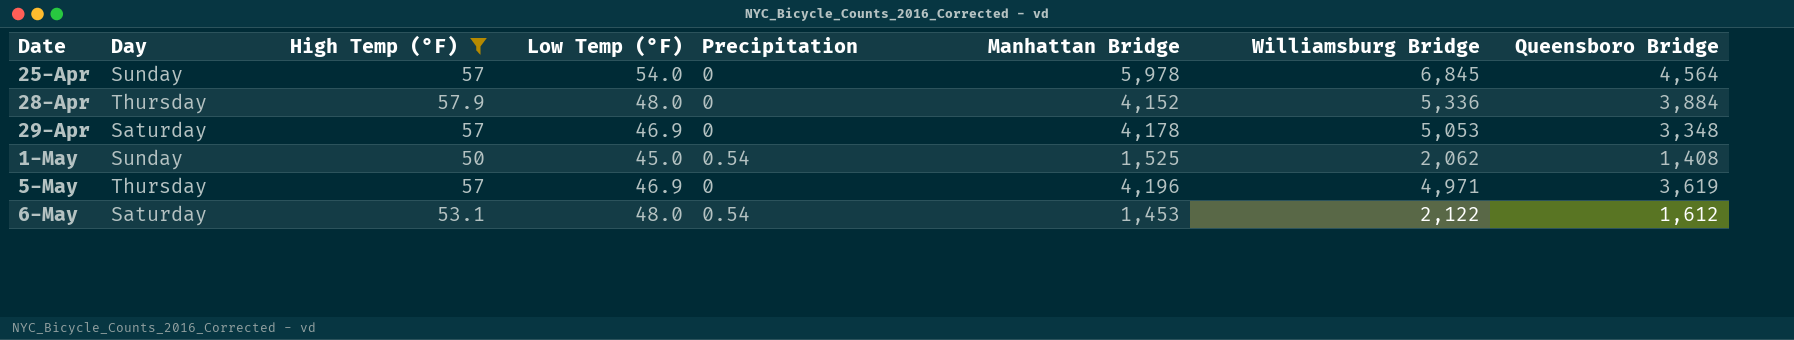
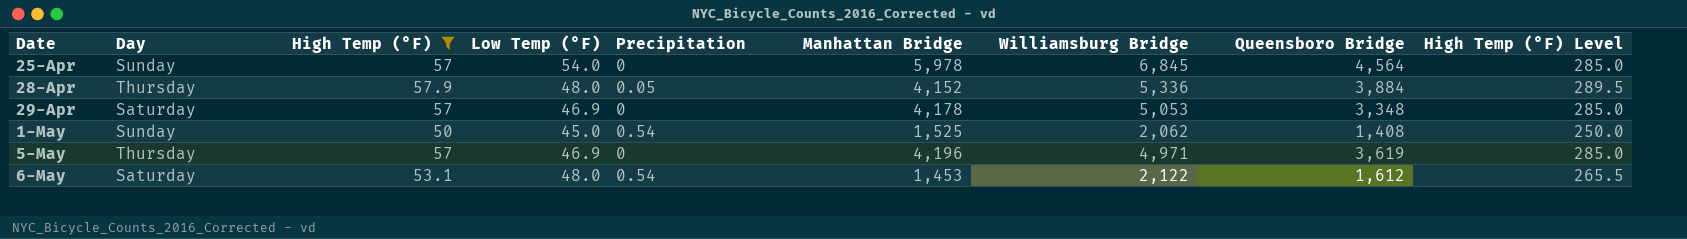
column High Temp (°F) Level | formula: none -> [High Temp (°F)] * 5
28-Apr | Precipitation: 0 -> 0.05

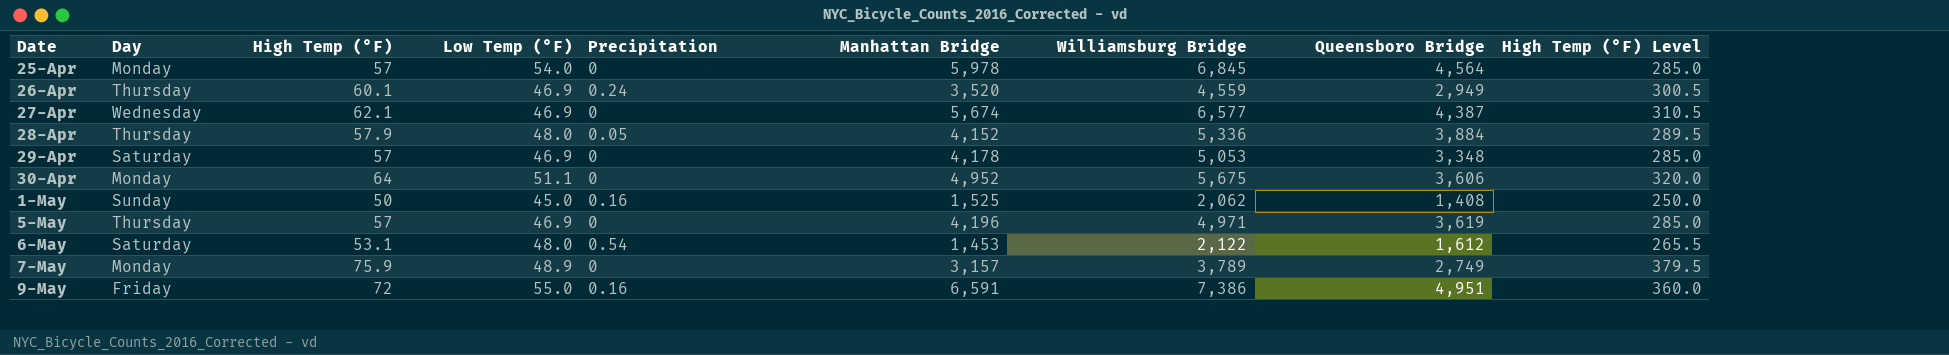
filter: High Temp (°F) <= 57.9 -> none
25-Apr | Day: Sunday -> Monday
1-May | Precipitation: 0.54 -> 0.16

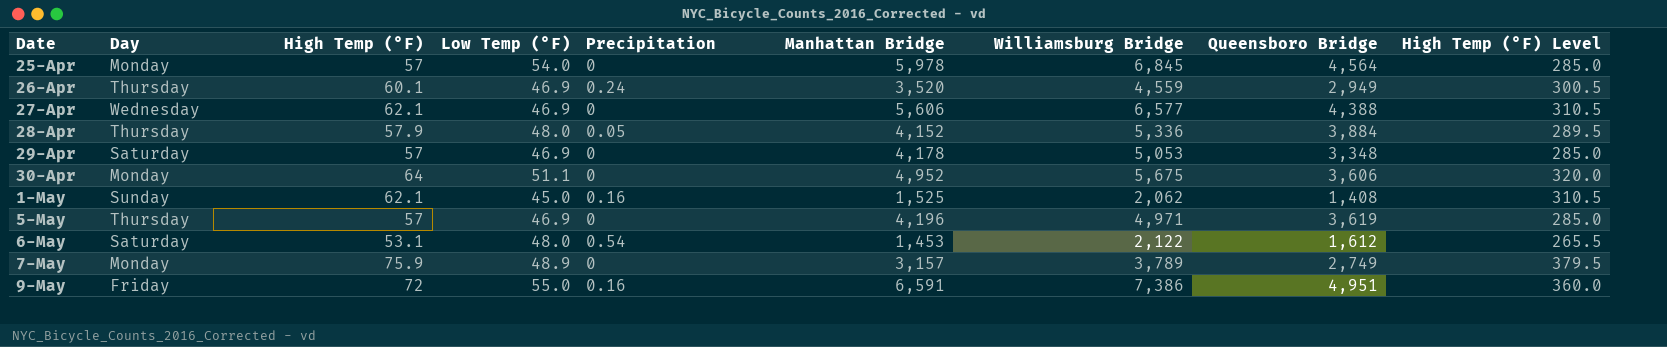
27-Apr | Manhattan Bridge: 5,674 -> 5,606
27-Apr | Queensboro Bridge: 4,387 -> 4,388
1-May | High Temp (°F): 50 -> 62.1
1-May | High Temp (°F) Level: 250.0 -> 310.5

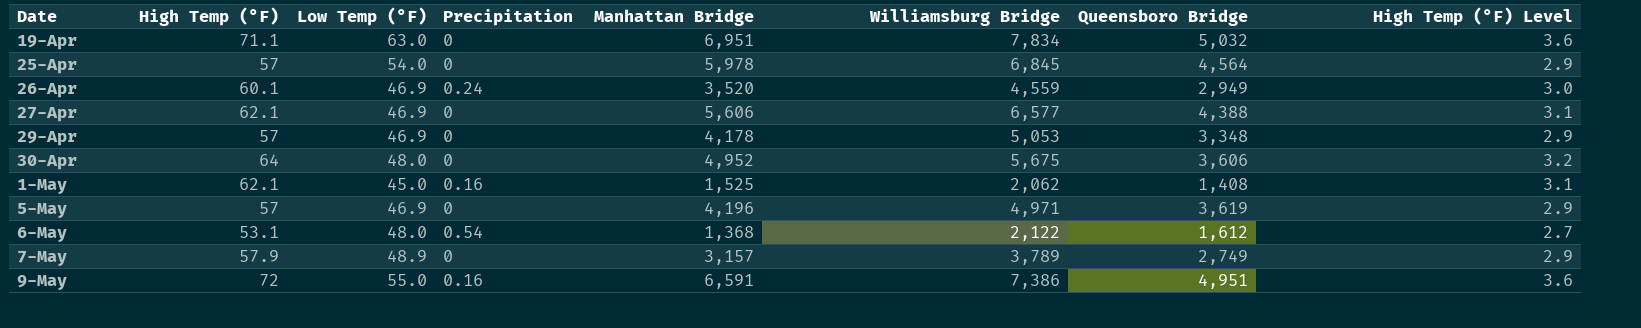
column Day | position: 2 -> none
column High Temp (°F) Level | formula: [High Temp (°F)] * 5 -> [High Temp (°F)] * 0.05
row 28-Apr: Thursday | 57.9 | 48.0 | 0.05 | 4,152 | 5,336 | 3,884 | 289.5 -> none
row 19-Apr: none -> 71.1 | 63.0 | 0 | 6,951 | 7,834 | 5,032 | 3.6
30-Apr | Low Temp (°F): 51.1 -> 48.0
6-May | Manhattan Bridge: 1,453 -> 1,368
7-May | High Temp (°F): 75.9 -> 57.9

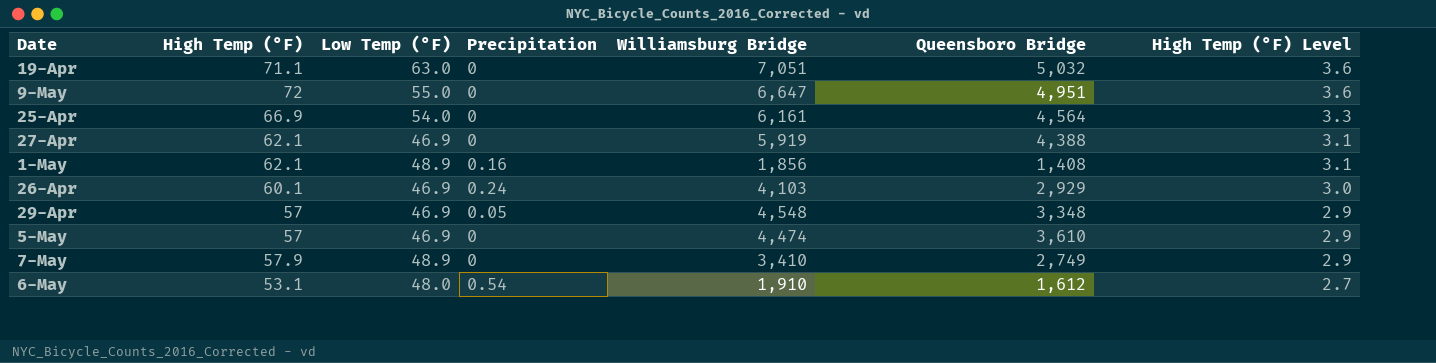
row order: Date ascending -> High Temp (°F) Level descending
column Manhattan Bridge | position: 5 -> none
row 30-Apr: 64 | 48.0 | 0 | 4,952 | 5,675 | 3,606 | 3.2 -> none
19-Apr | Williamsburg Bridge: 7,834 -> 7,051
9-May | Precipitation: 0.16 -> 0
9-May | Williamsburg Bridge: 7,386 -> 6,647
25-Apr | High Temp (°F): 57 -> 66.9
25-Apr | Williamsburg Bridge: 6,845 -> 6,161
25-Apr | High Temp (°F) Level: 2.9 -> 3.3
27-Apr | Williamsburg Bridge: 6,577 -> 5,919
1-May | Low Temp (°F): 45.0 -> 48.9
1-May | Williamsburg Bridge: 2,062 -> 1,856
26-Apr | Williamsburg Bridge: 4,559 -> 4,103
26-Apr | Queensboro Bridge: 2,949 -> 2,929
29-Apr | Precipitation: 0 -> 0.05
29-Apr | Williamsburg Bridge: 5,053 -> 4,548
5-May | Williamsburg Bridge: 4,971 -> 4,474
5-May | Queensboro Bridge: 3,619 -> 3,610
7-May | Williamsburg Bridge: 3,789 -> 3,410
6-May | Williamsburg Bridge: 2,122 -> 1,910

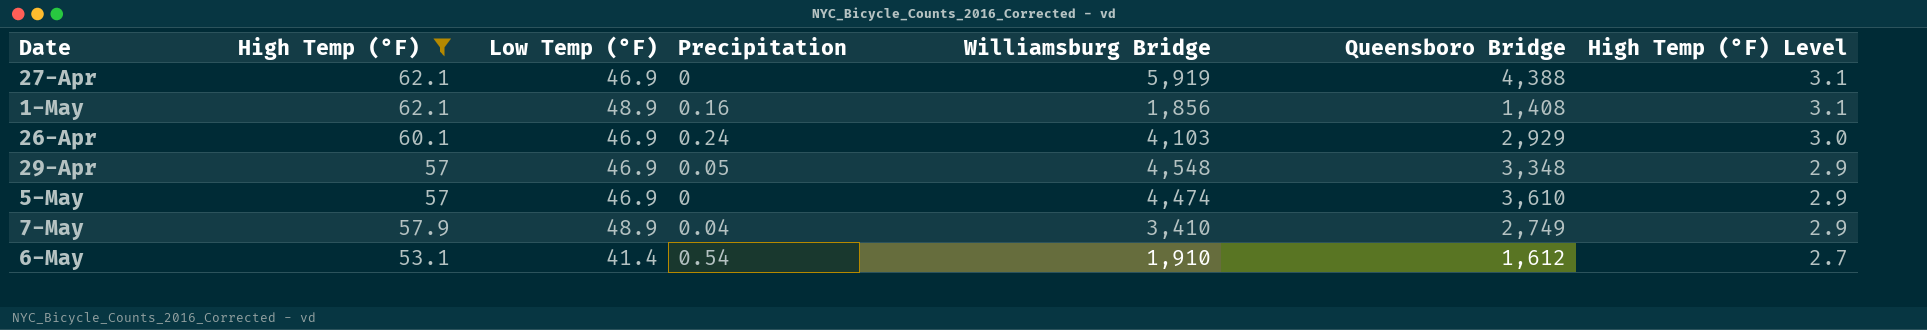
filter: none -> High Temp (°F) <= 62.1
7-May | Precipitation: 0 -> 0.04
6-May | Low Temp (°F): 48.0 -> 41.4

